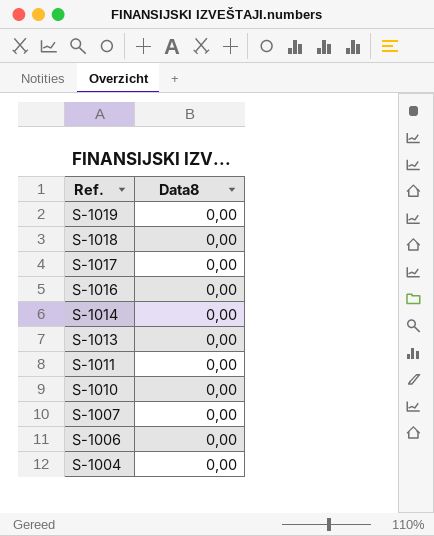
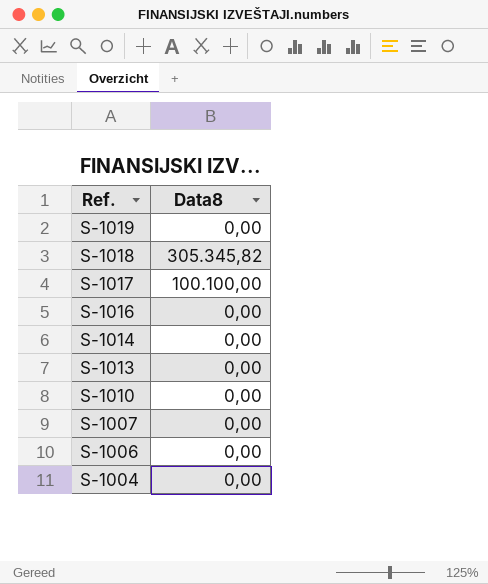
row S-1011: 0,00 -> none
S-1018 | Data8: 0,00 -> 305.345,82
S-1017 | Data8: 0,00 -> 100.100,00

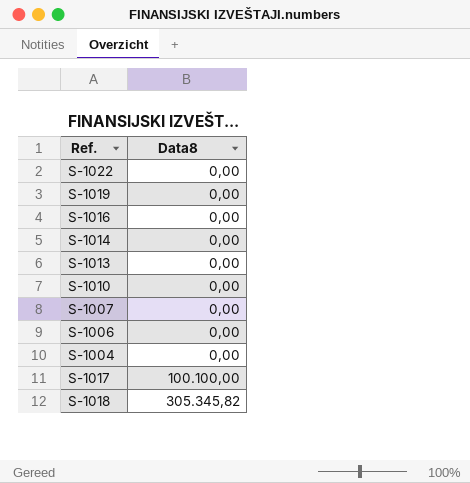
row order: Ref. descending -> Data8 ascending
row S-1022: none -> 0,00

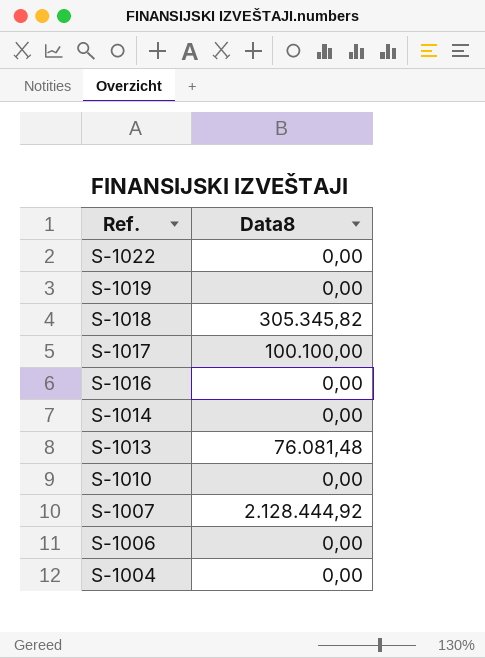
row order: Data8 ascending -> Ref. descending
S-1013 | Data8: 0,00 -> 76.081,48
S-1007 | Data8: 0,00 -> 2.128.444,92

